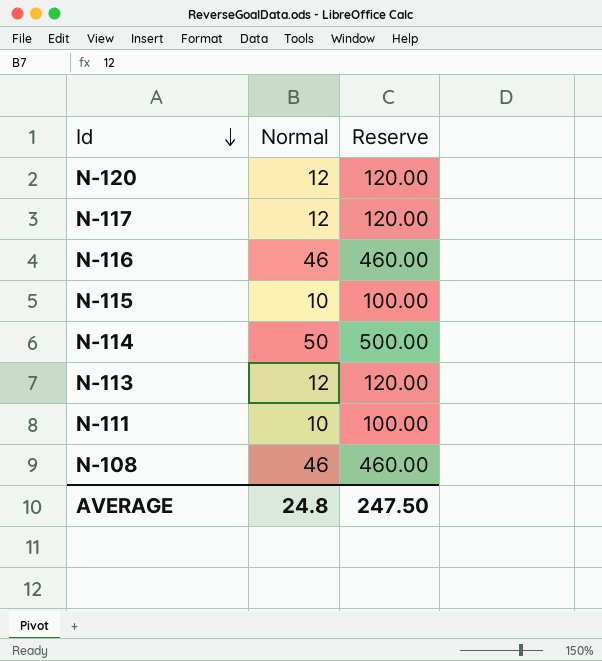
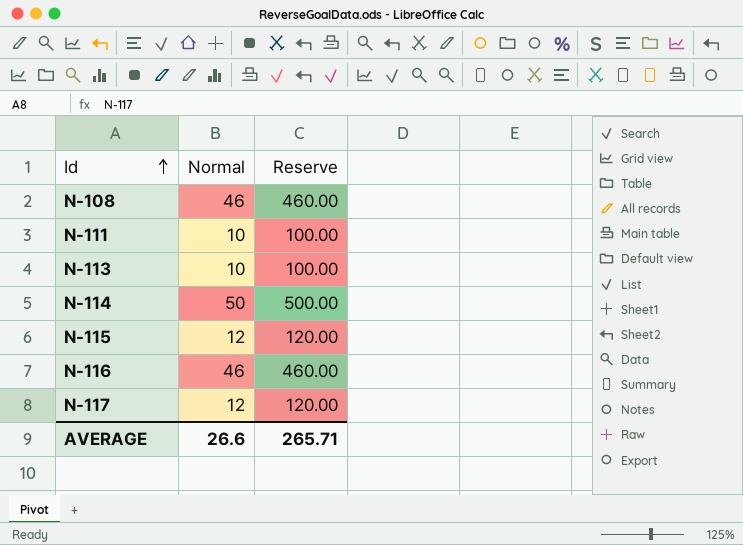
row order: Id descending -> Id ascending
row N-120: 12 | 120.00 -> none
N-113 | Normal: 12 -> 10
N-113 | Reserve: 120.00 -> 100.00
N-115 | Normal: 10 -> 12
N-115 | Reserve: 100.00 -> 120.00
AVERAGE | Normal: 24.8 -> 26.6
AVERAGE | Reserve: 247.50 -> 265.71

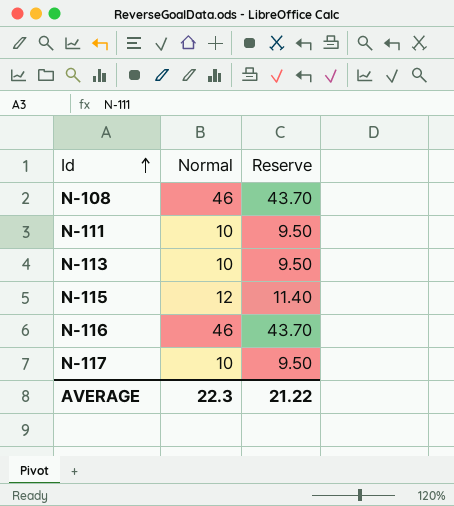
column Reserve | formula: [Normal] * 10 -> [Normal] * 0.95
row N-114: 50 | 500.00 -> none
N-117 | Normal: 12 -> 10
AVERAGE | Normal: 26.6 -> 22.3
AVERAGE | Reserve: 265.71 -> 21.22

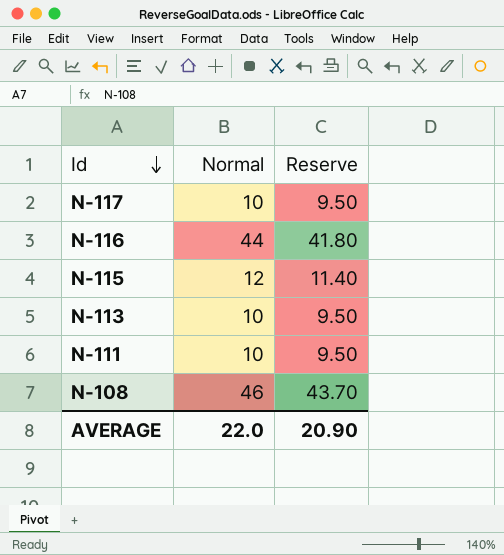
row order: Id ascending -> Id descending
N-116 | Normal: 46 -> 44
N-116 | Reserve: 43.70 -> 41.80
AVERAGE | Normal: 22.3 -> 22.0
AVERAGE | Reserve: 21.22 -> 20.90

